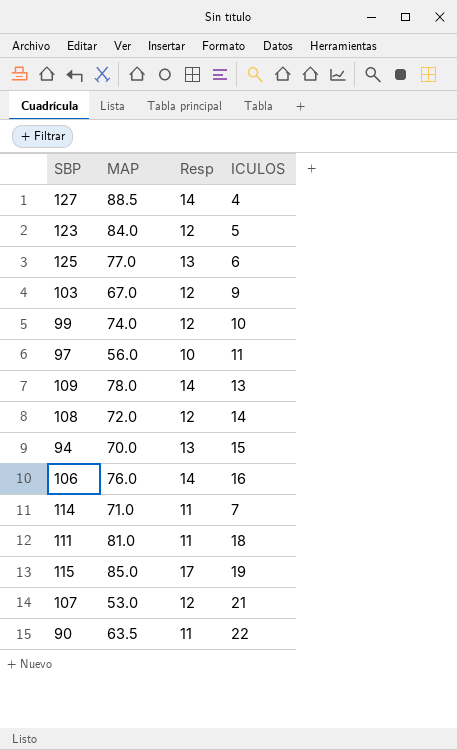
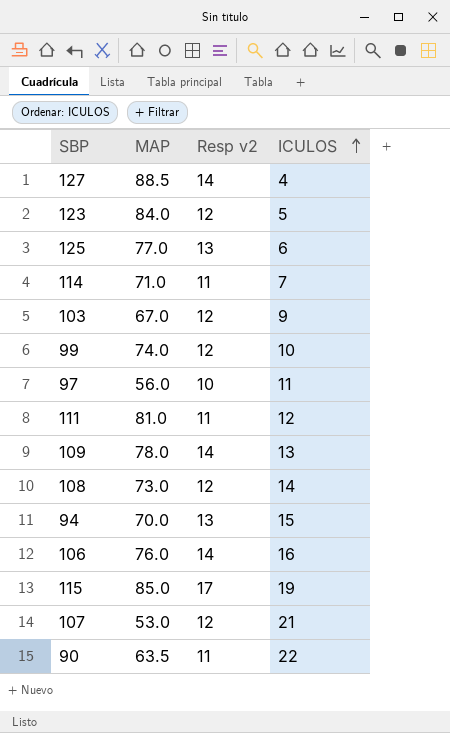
row order: none -> ICULOS ascending
column name: Resp -> Resp v2
111 | ICULOS: 18 -> 12
108 | MAP: 72.0 -> 73.0

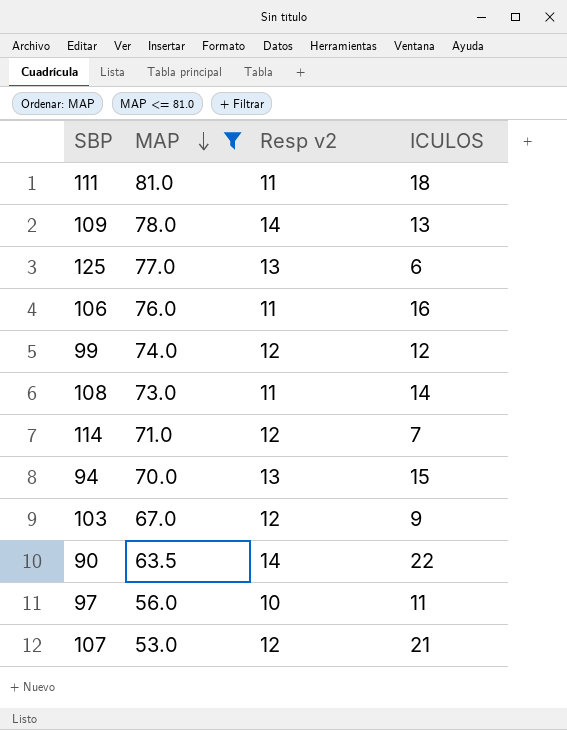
filter: none -> MAP <= 81.0
row order: ICULOS ascending -> MAP descending
111 | ICULOS: 12 -> 18
106 | Resp v2: 14 -> 11
99 | ICULOS: 10 -> 12
108 | Resp v2: 12 -> 11
114 | Resp v2: 11 -> 12
90 | Resp v2: 11 -> 14

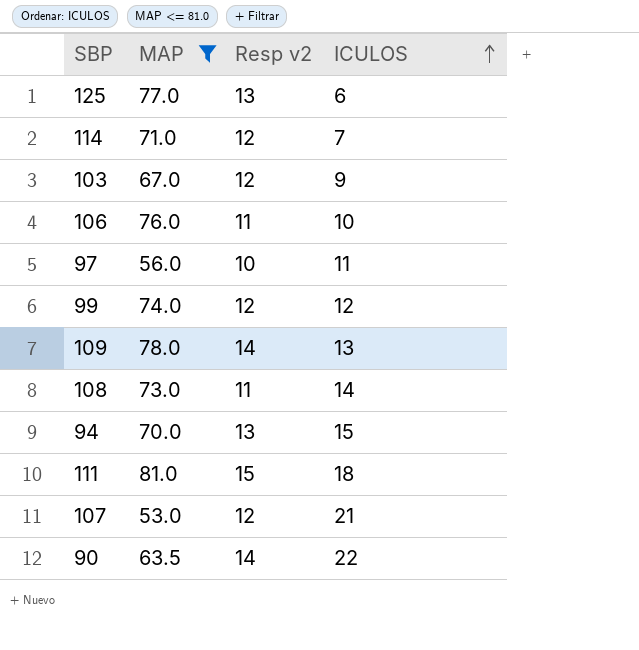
row order: MAP descending -> ICULOS ascending
106 | ICULOS: 16 -> 10
111 | Resp v2: 11 -> 15

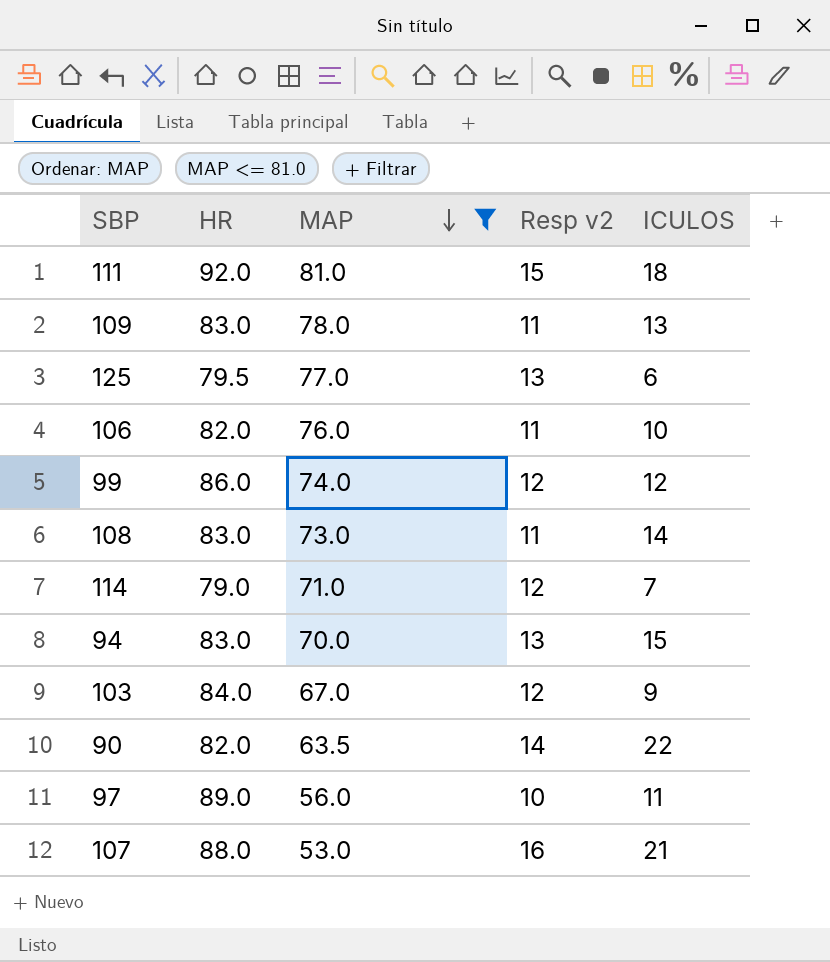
row order: ICULOS ascending -> MAP descending
column HR | position: none -> 2
109 | Resp v2: 14 -> 11
107 | Resp v2: 12 -> 16

